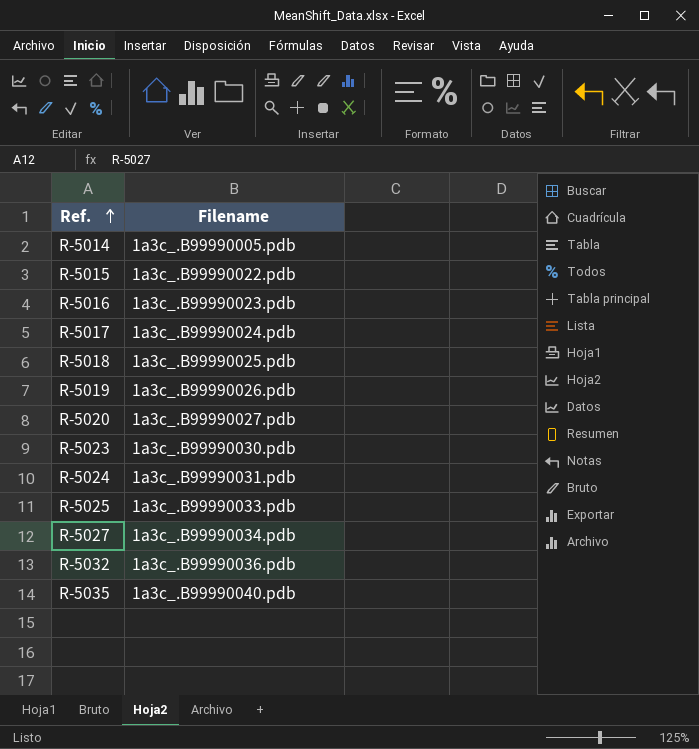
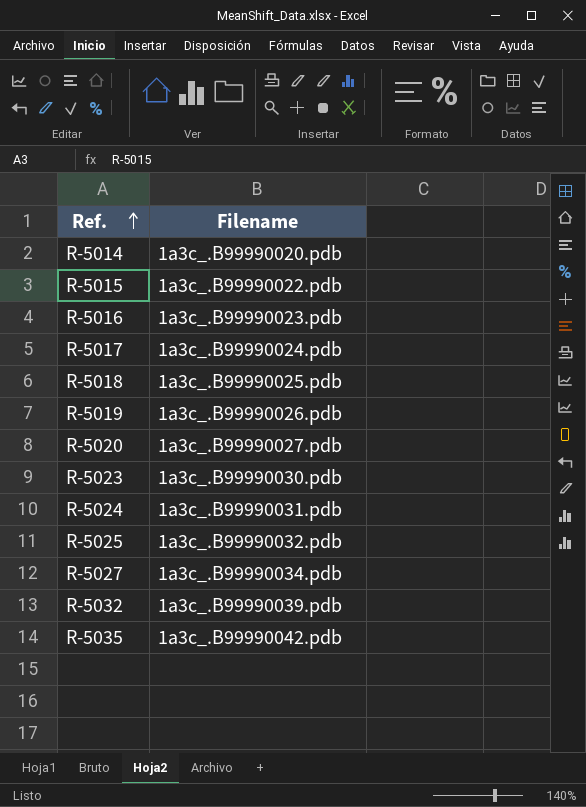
R-5014 | Filename: 1a3c_.B99990005.pdb -> 1a3c_.B99990020.pdb
R-5025 | Filename: 1a3c_.B99990033.pdb -> 1a3c_.B99990032.pdb
R-5032 | Filename: 1a3c_.B99990036.pdb -> 1a3c_.B99990039.pdb
R-5035 | Filename: 1a3c_.B99990040.pdb -> 1a3c_.B99990042.pdb

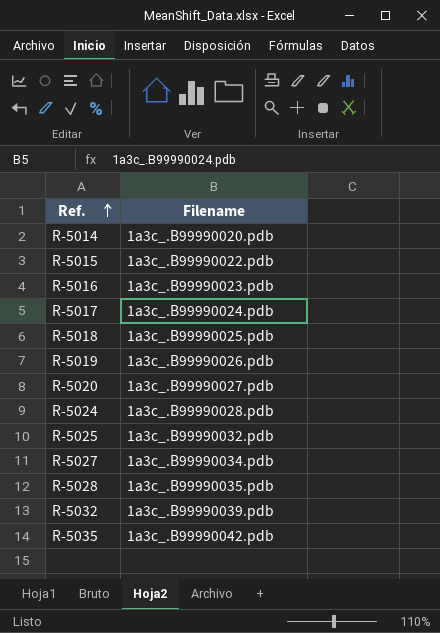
row R-5023: 1a3c_.B99990030.pdb -> none
R-5024 | Filename: 1a3c_.B99990031.pdb -> 1a3c_.B99990028.pdb
row R-5028: none -> 1a3c_.B99990035.pdb

